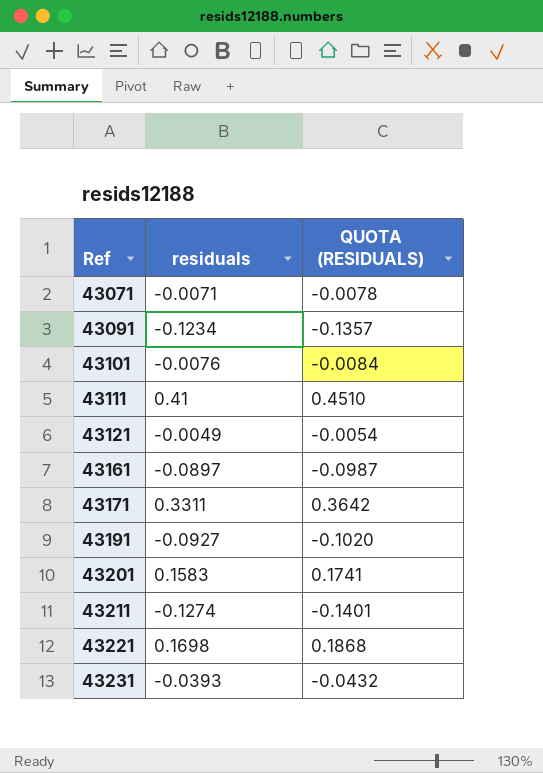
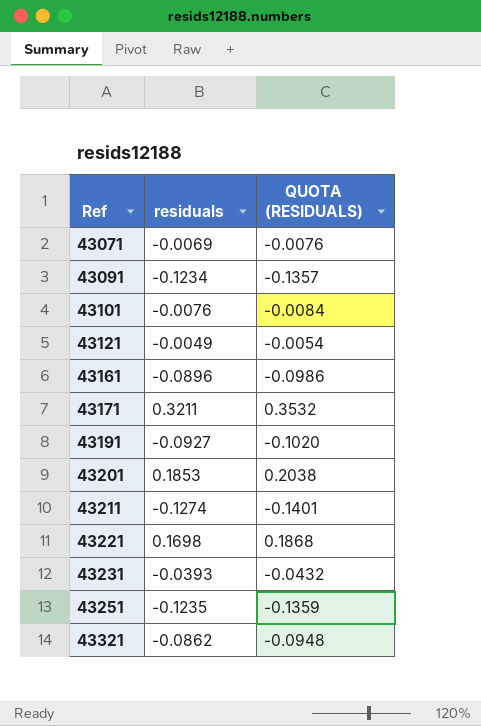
row 43111: 0.41 | 0.4510 -> none
43071 | residuals: -0.0071 -> -0.0069
43071 | QUOTA (RESIDUALS): -0.0078 -> -0.0076
43161 | residuals: -0.0897 -> -0.0896
43161 | QUOTA (RESIDUALS): -0.0987 -> -0.0986
43171 | residuals: 0.3311 -> 0.3211
43171 | QUOTA (RESIDUALS): 0.3642 -> 0.3532
43201 | residuals: 0.1583 -> 0.1853
43201 | QUOTA (RESIDUALS): 0.1741 -> 0.2038
row 43251: none -> -0.1235 | -0.1359
row 43321: none -> -0.0862 | -0.0948

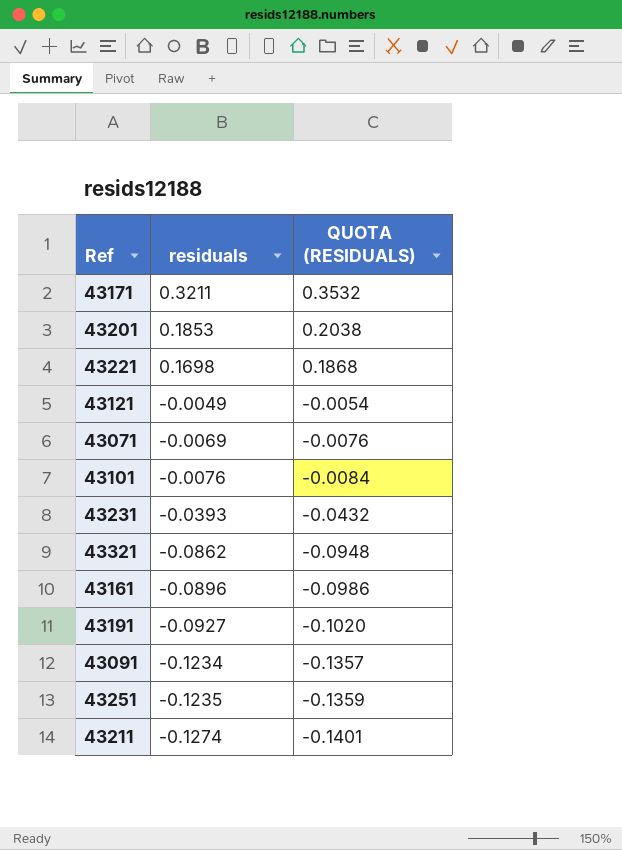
row order: Ref ascending -> residuals descending

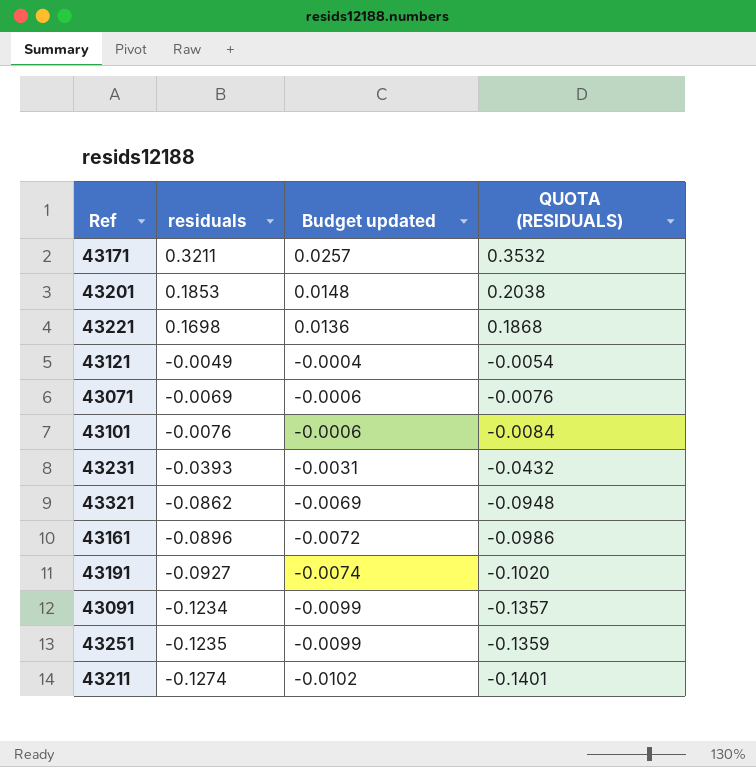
column Budget updated | formula: none -> [residuals] * 0.08

